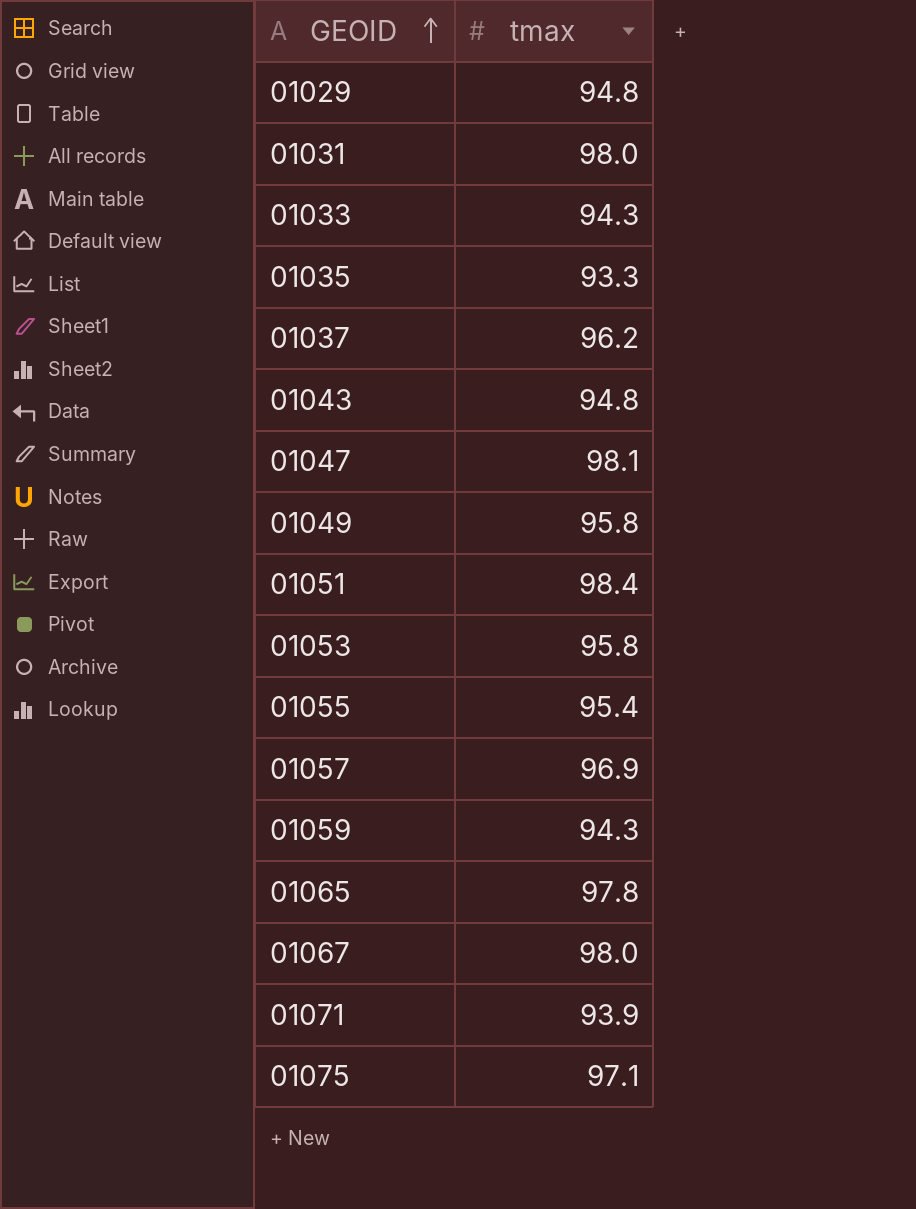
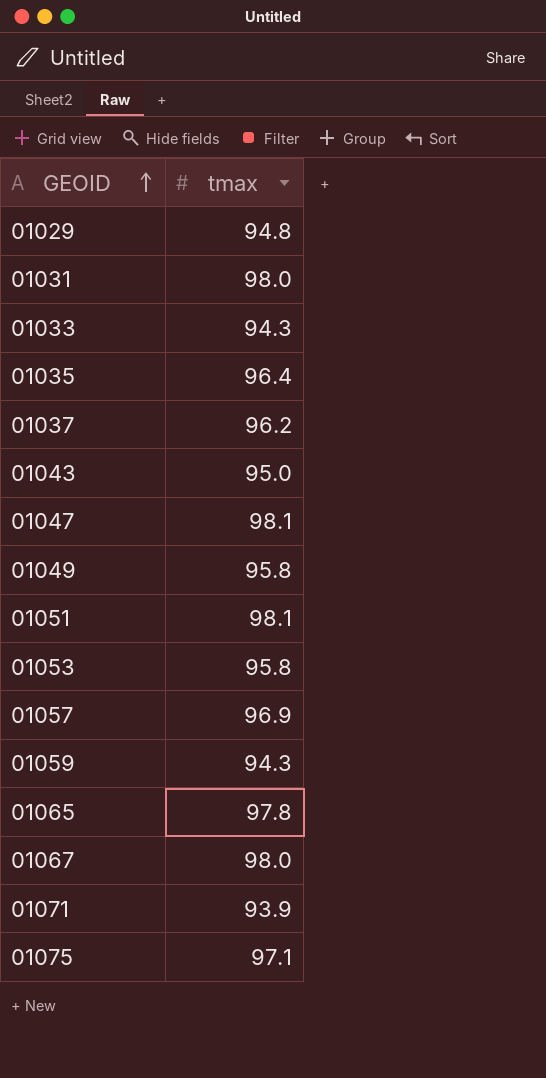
row 01055: 95.4 -> none
01035 | tmax: 93.3 -> 96.4
01043 | tmax: 94.8 -> 95.0
01051 | tmax: 98.4 -> 98.1

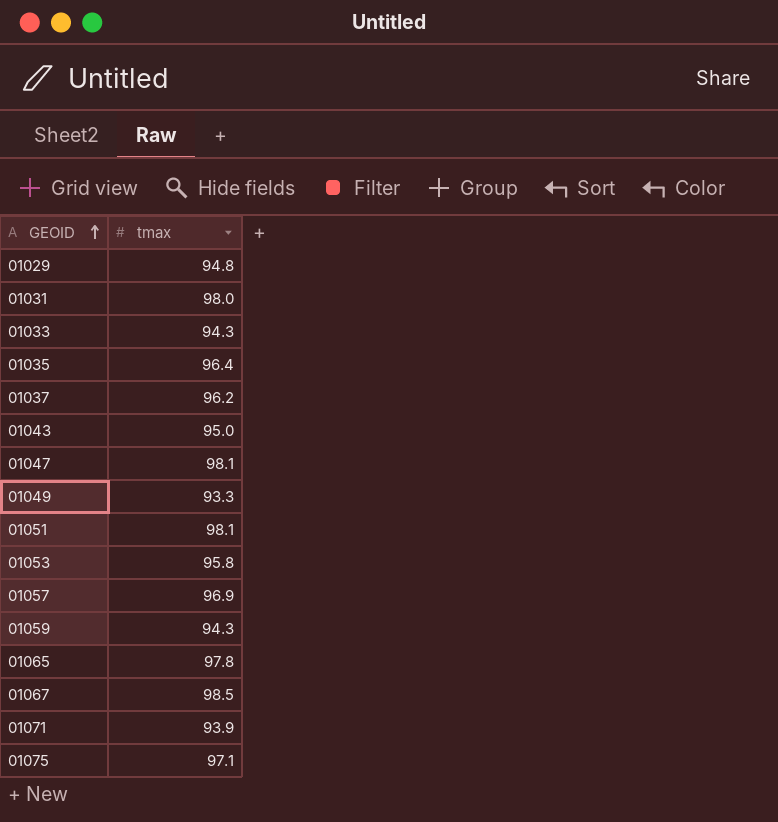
01049 | tmax: 95.8 -> 93.3
01067 | tmax: 98.0 -> 98.5

